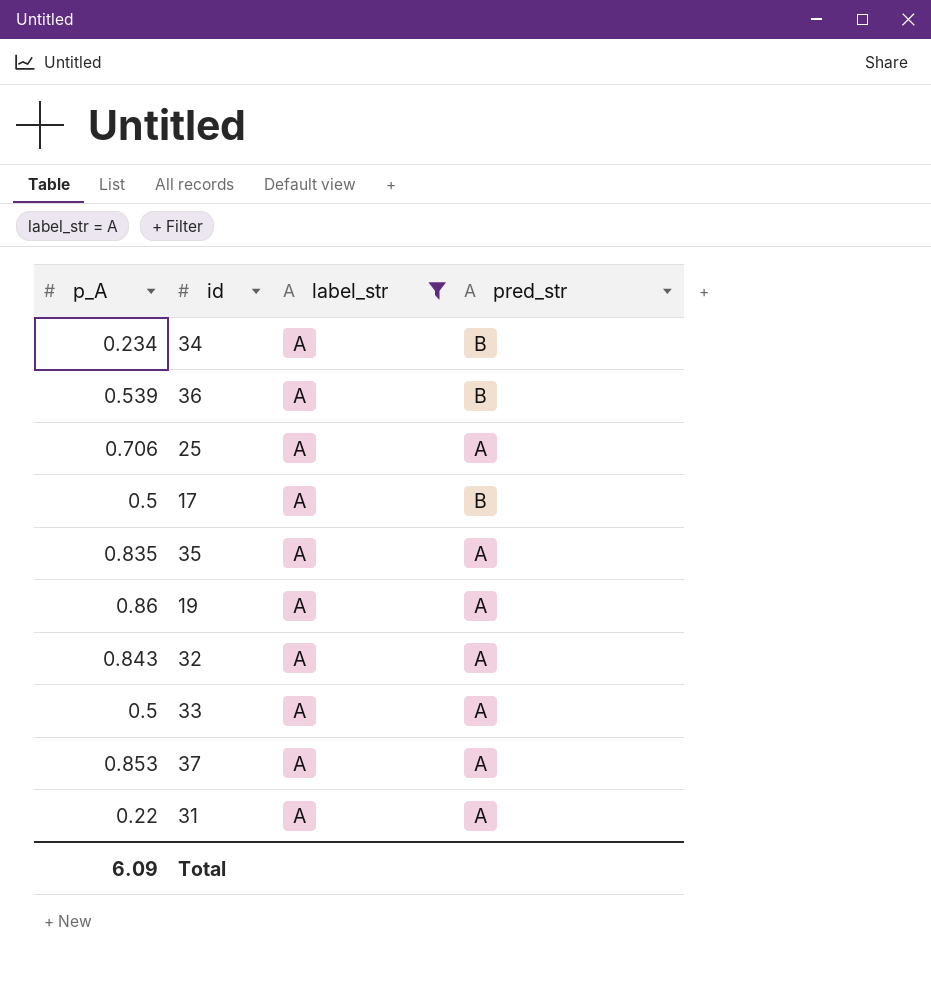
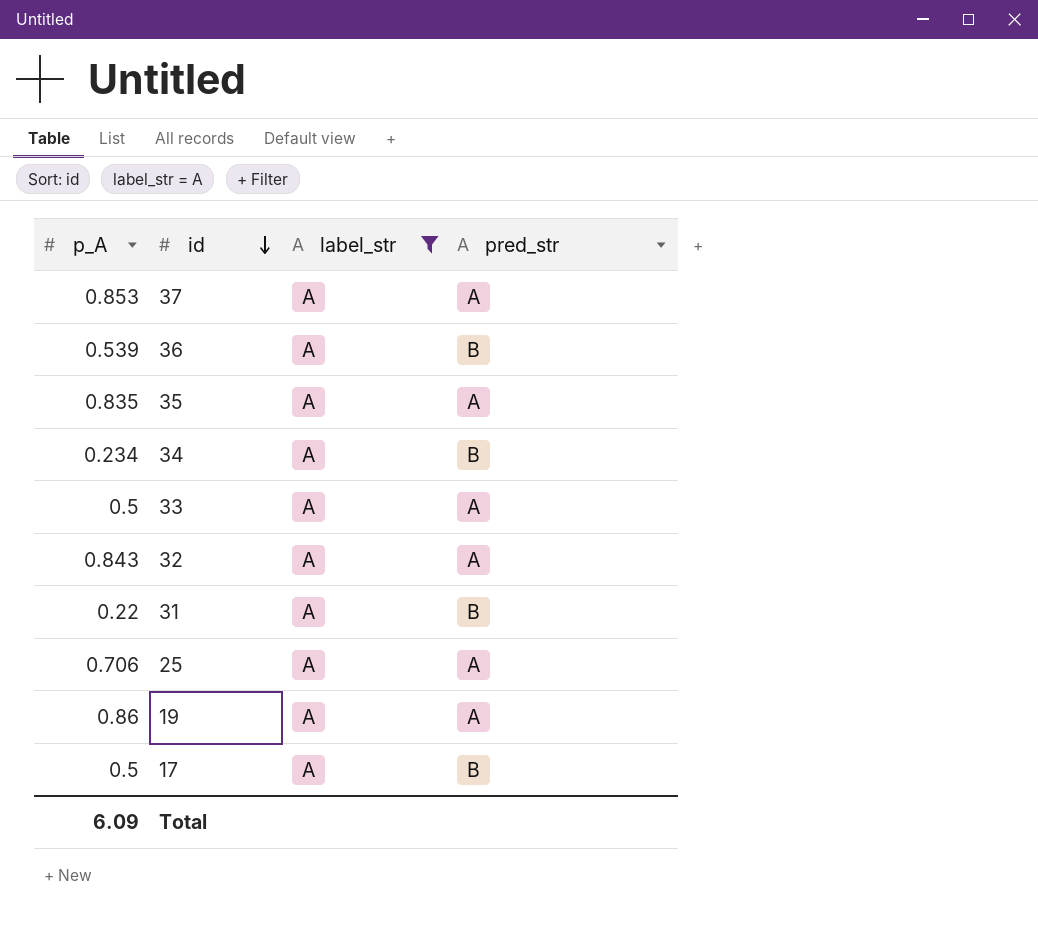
row order: none -> id descending
31 | pred_str: A -> B

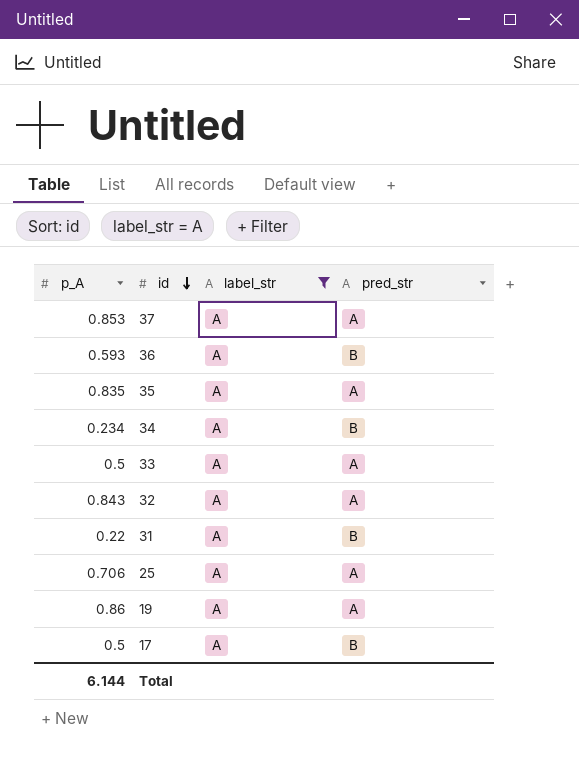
36 | p_A: 0.539 -> 0.593
Total | p_A: 6.09 -> 6.144

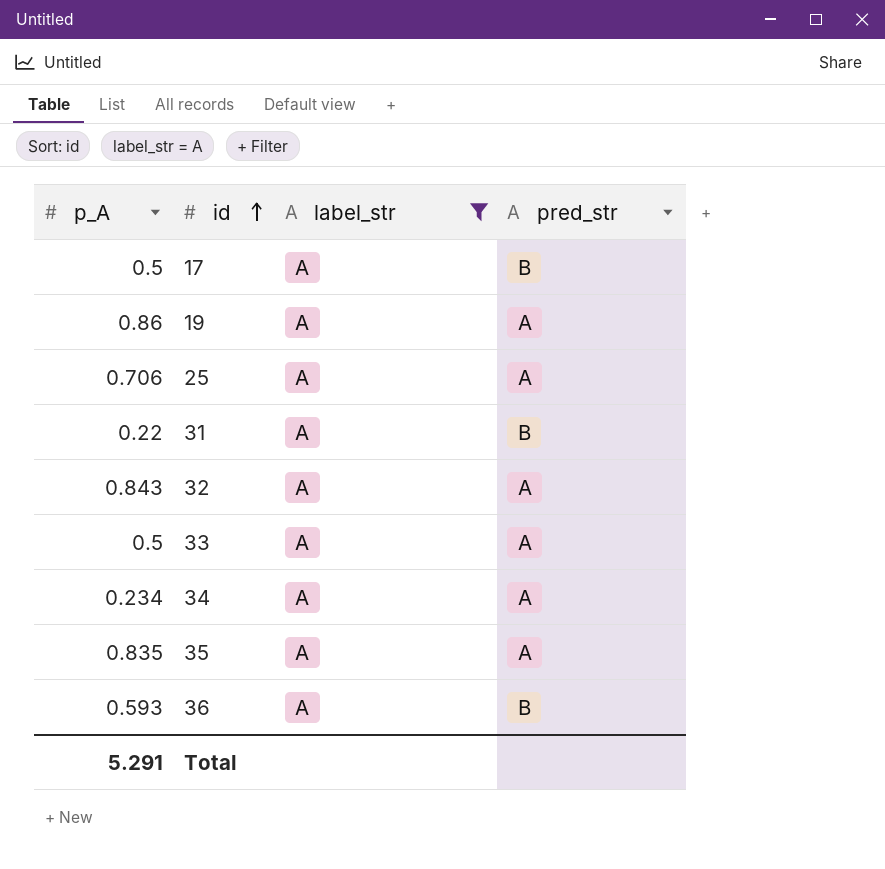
row order: id descending -> id ascending
row 37: 0.853 | A | A -> none
34 | pred_str: B -> A
Total | p_A: 6.144 -> 5.291

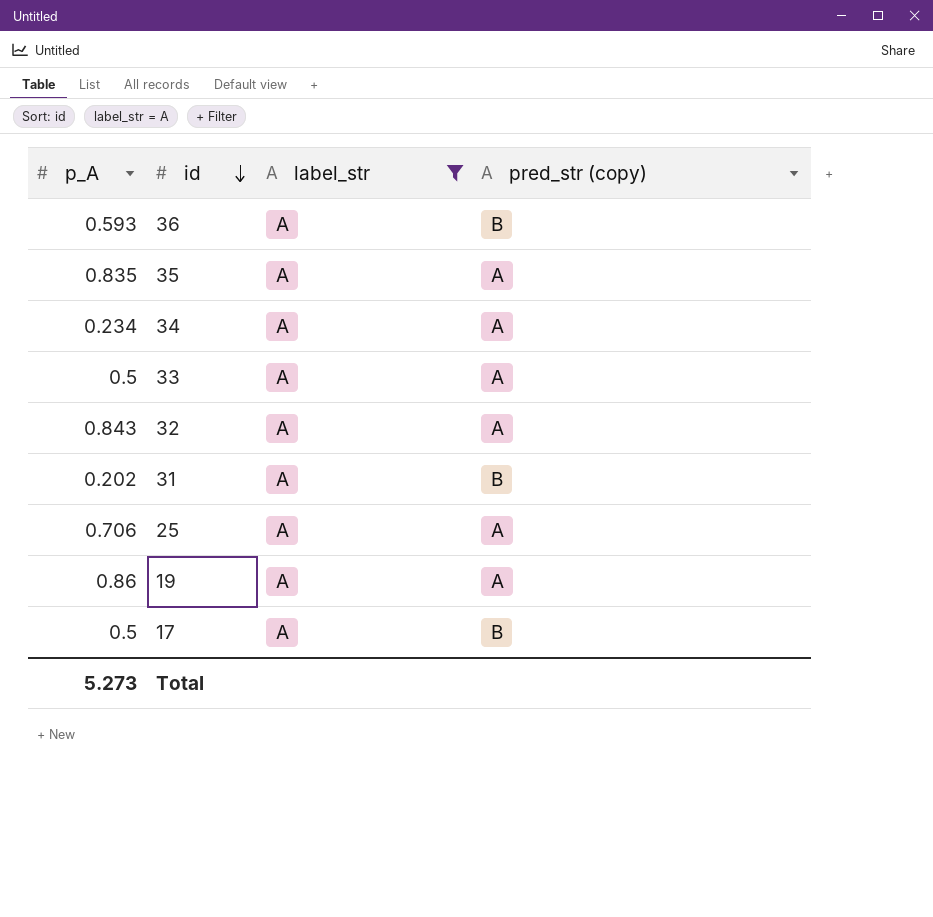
row order: id ascending -> id descending
column name: pred_str -> pred_str (copy)
31 | p_A: 0.22 -> 0.202
Total | p_A: 5.291 -> 5.273

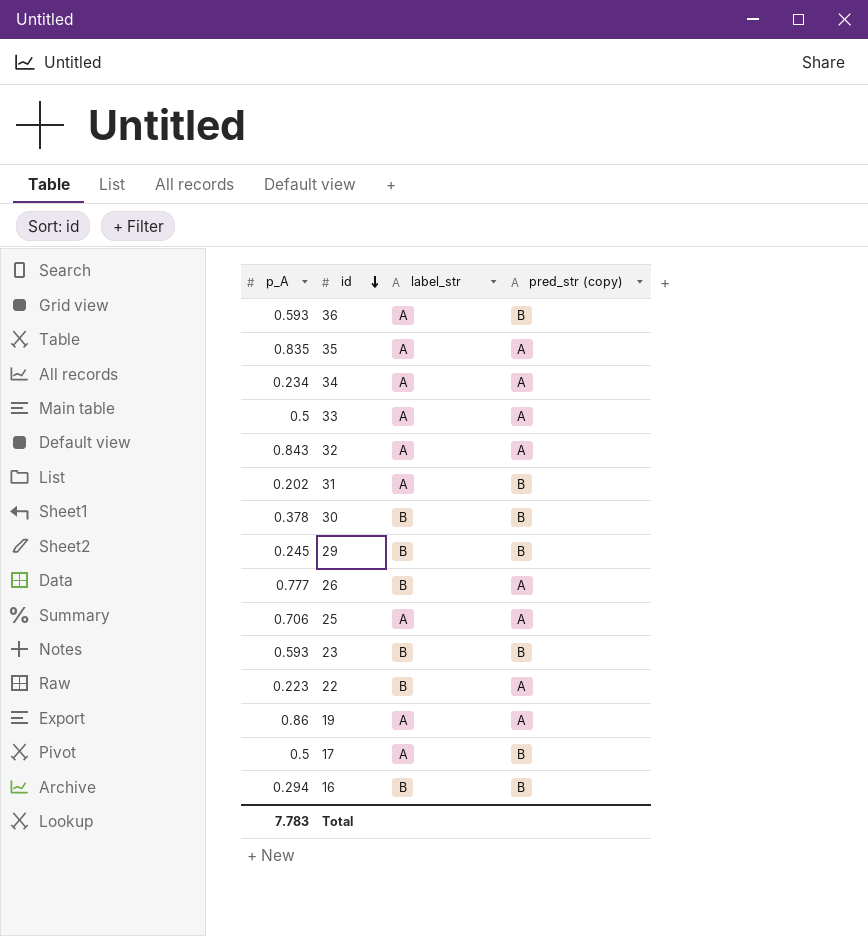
filter: label_str = A -> none
Total | p_A: 5.273 -> 7.783

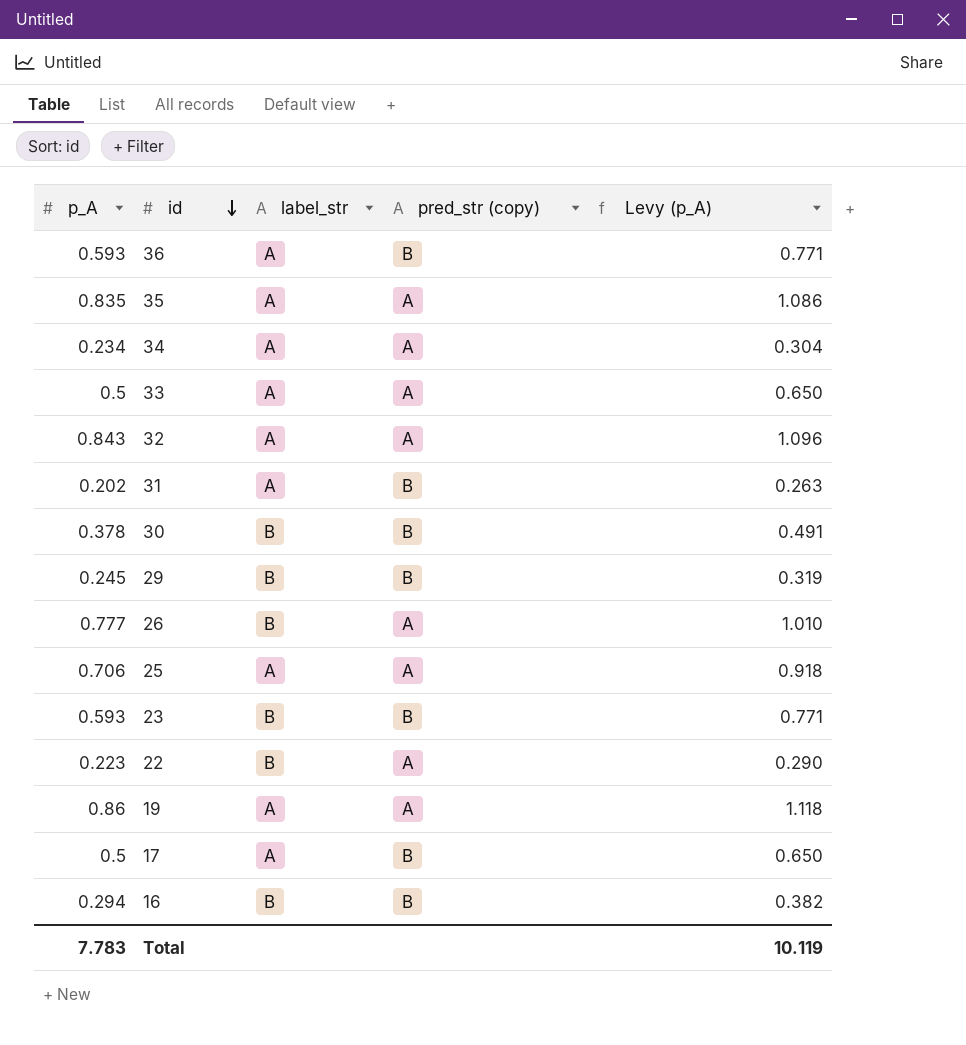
column Levy (p_A) | formula: none -> [p_A] * 1.3

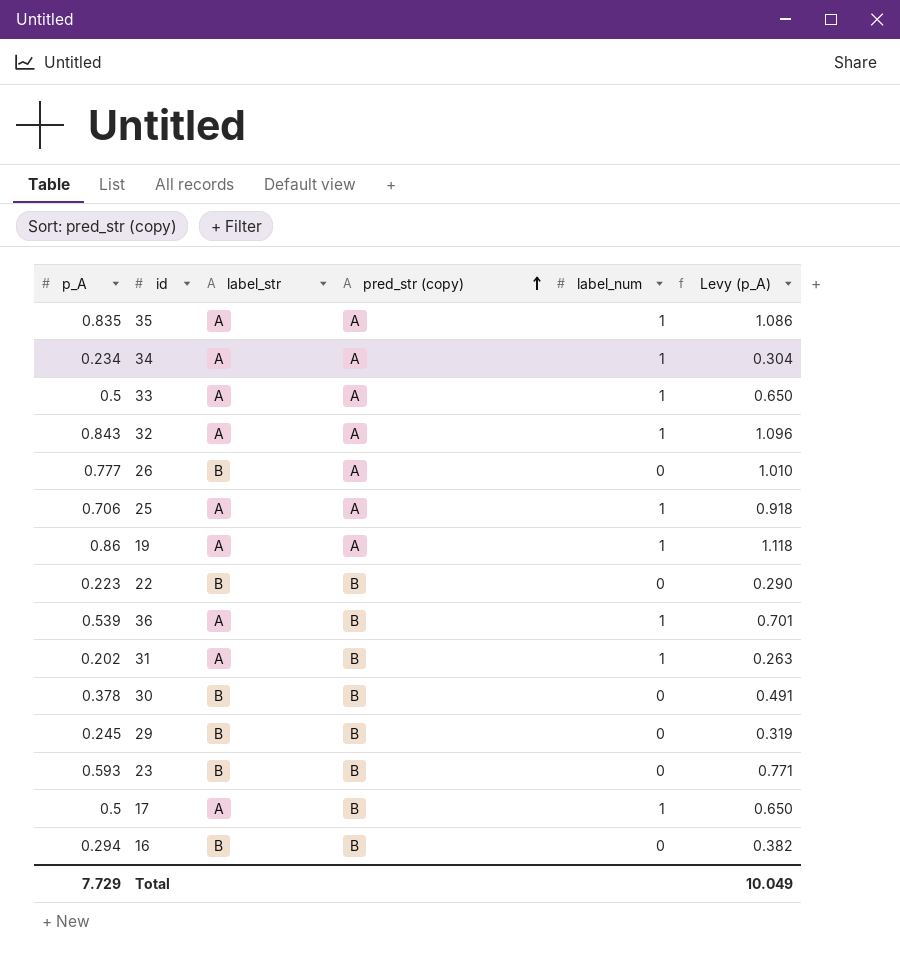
row order: id descending -> pred_str (copy) ascending
column label_num | position: none -> 5
22 | pred_str (copy): A -> B
36 | p_A: 0.593 -> 0.539
36 | Levy (p_A): 0.771 -> 0.701
Total | p_A: 7.783 -> 7.729
Total | Levy (p_A): 10.119 -> 10.049

